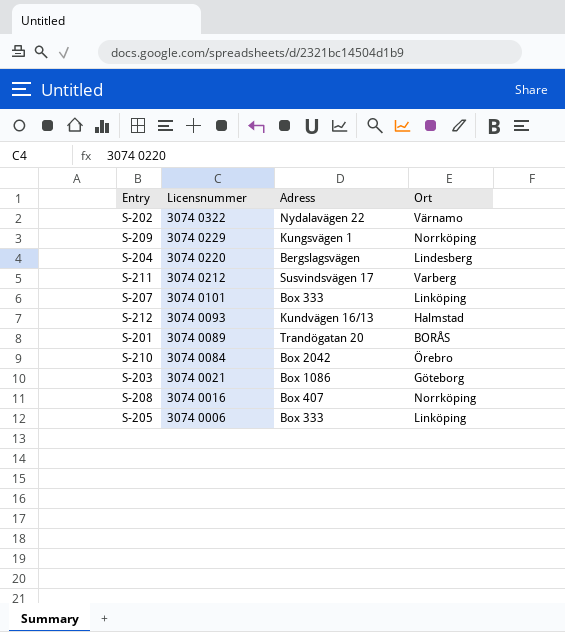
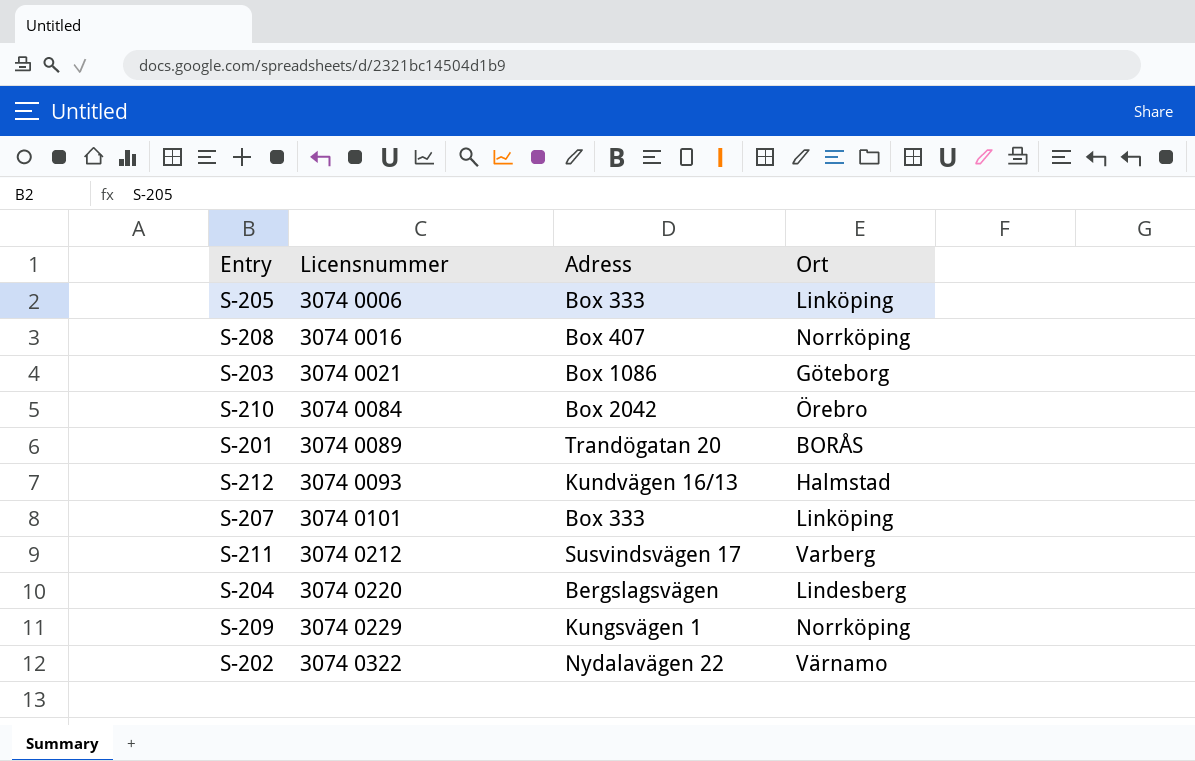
row order: Licensnummer descending -> Licensnummer ascending

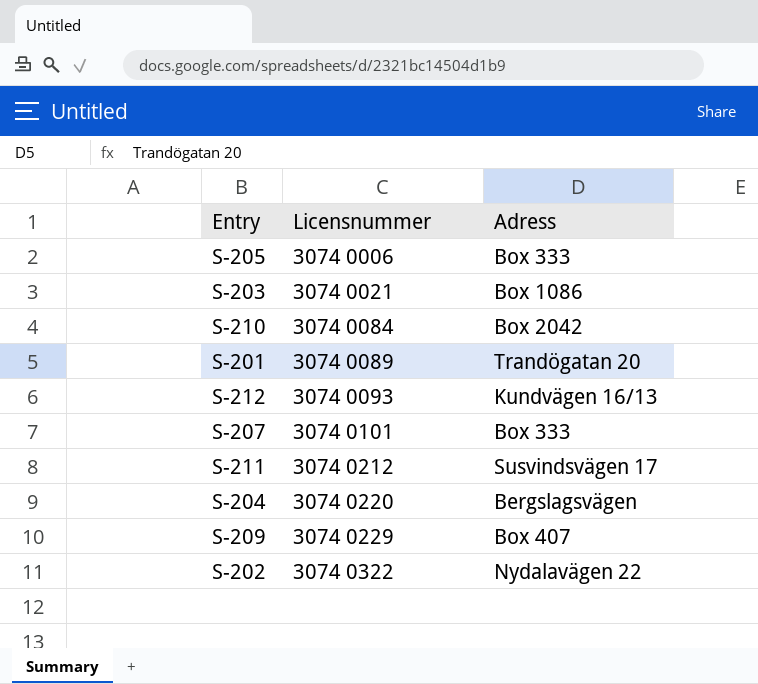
column Ort | position: 4 -> none
row S-208: 3074 0016 | Box 407 | Norrköping -> none
S-209 | Adress: Kungsvägen 1 -> Box 407

